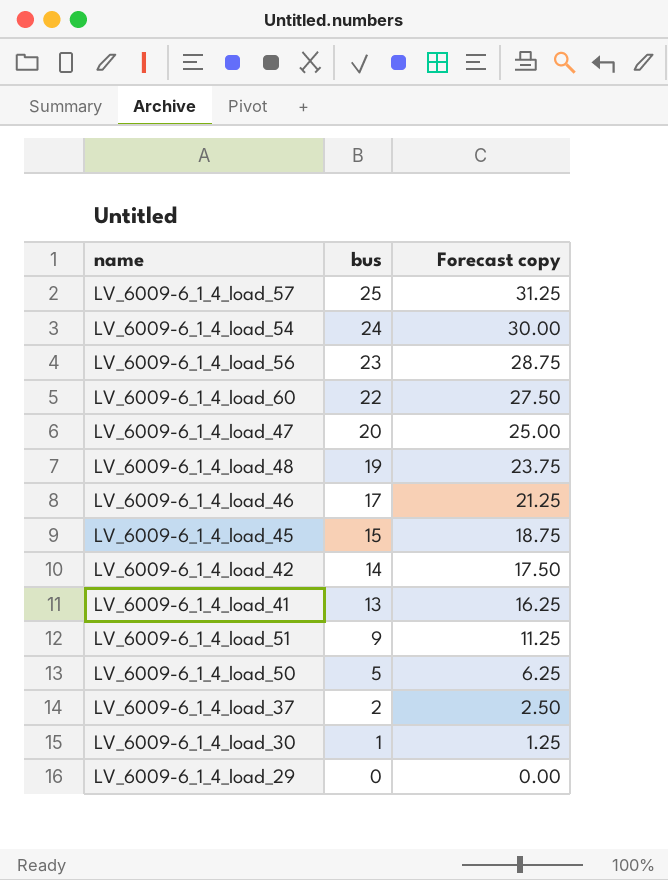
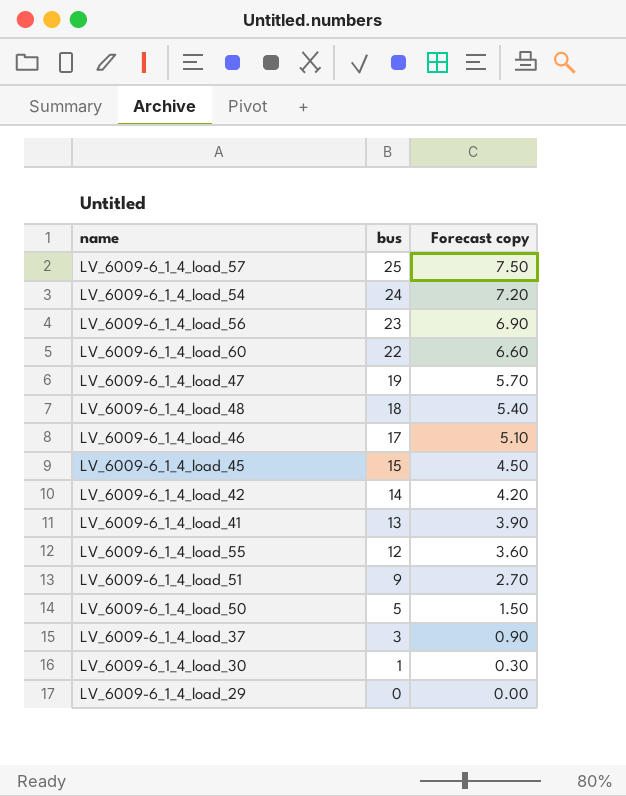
column Forecast copy | formula: [bus] * 1.25 -> [bus] * 0.3
LV_6009-6_1_4_load_47 | bus: 20 -> 19
LV_6009-6_1_4_load_48 | bus: 19 -> 18
row LV_6009-6_1_4_load_55: none -> 12 | 3.60
LV_6009-6_1_4_load_37 | bus: 2 -> 3

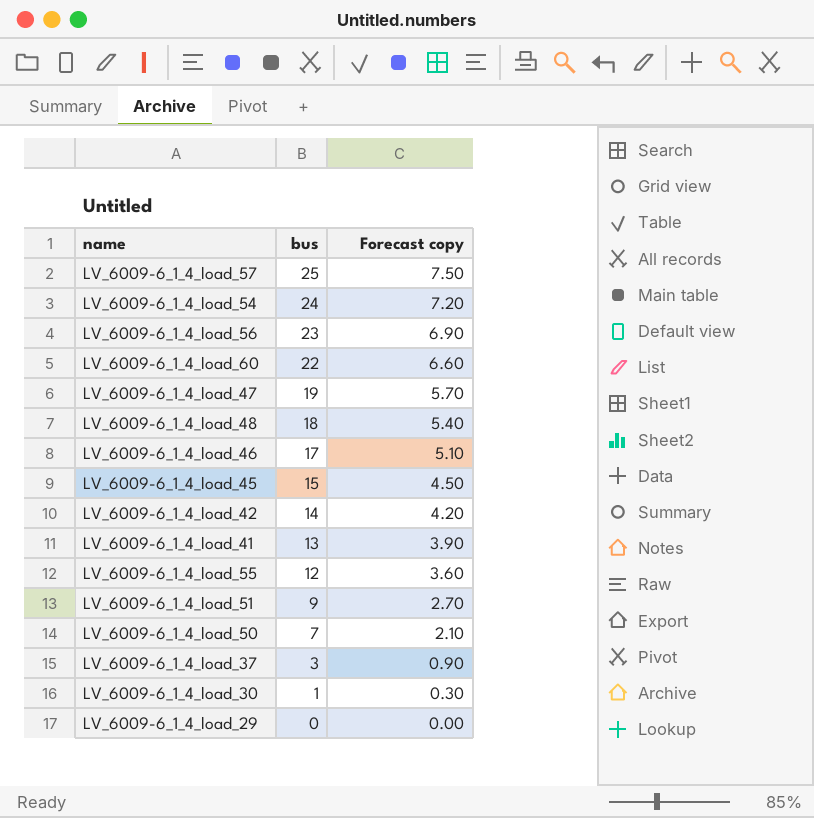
LV_6009-6_1_4_load_50 | bus: 5 -> 7
LV_6009-6_1_4_load_50 | Forecast copy: 1.50 -> 2.10

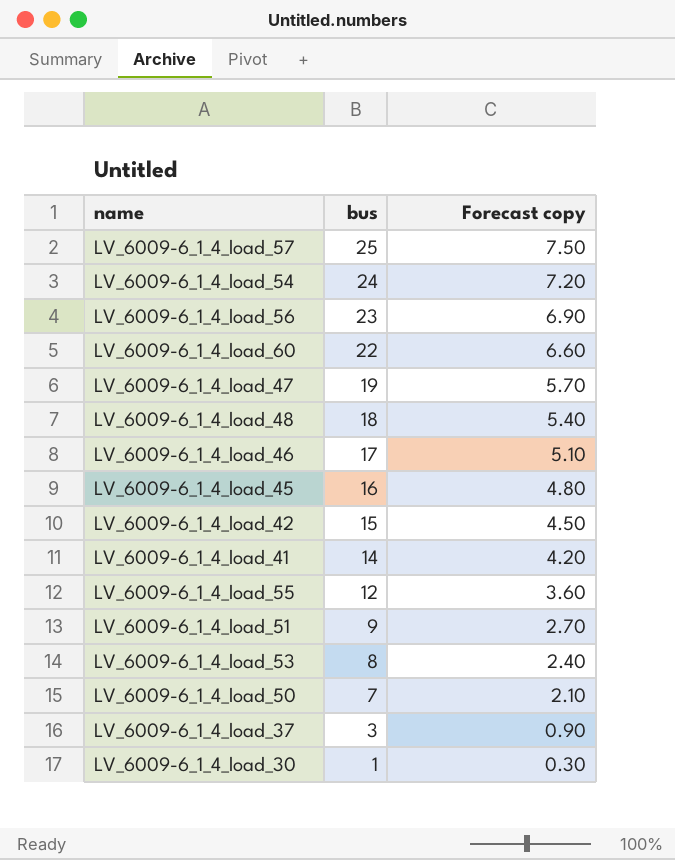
row LV_6009-6_1_4_load_29: 0 | 0.00 -> none
LV_6009-6_1_4_load_45 | bus: 15 -> 16
LV_6009-6_1_4_load_45 | Forecast copy: 4.50 -> 4.80
LV_6009-6_1_4_load_42 | bus: 14 -> 15
LV_6009-6_1_4_load_42 | Forecast copy: 4.20 -> 4.50
LV_6009-6_1_4_load_41 | bus: 13 -> 14
LV_6009-6_1_4_load_41 | Forecast copy: 3.90 -> 4.20
row LV_6009-6_1_4_load_53: none -> 8 | 2.40

